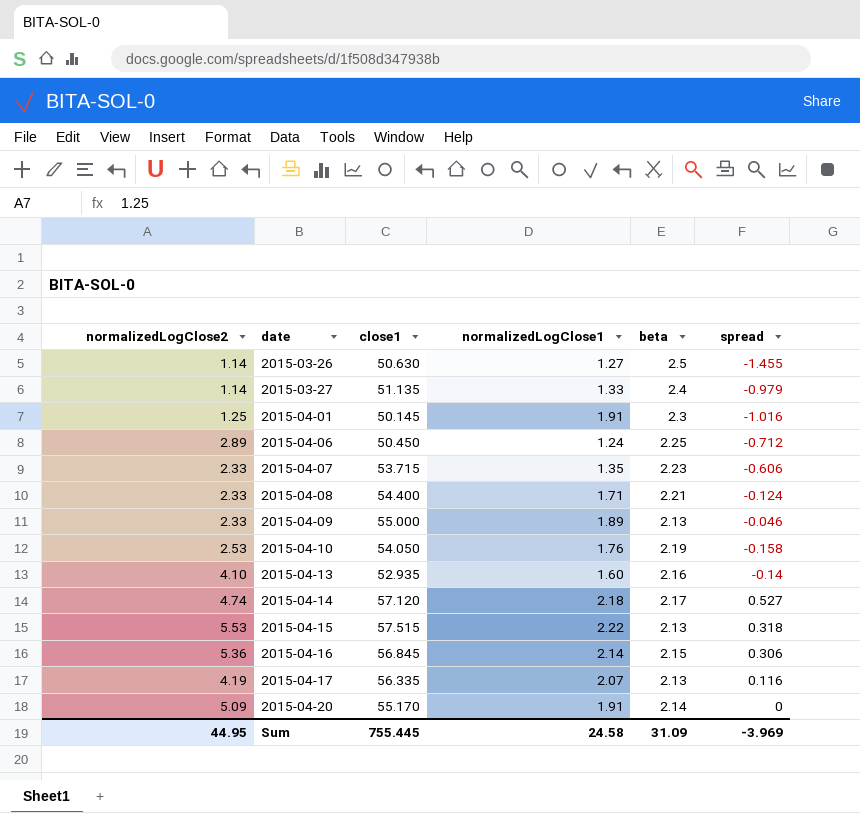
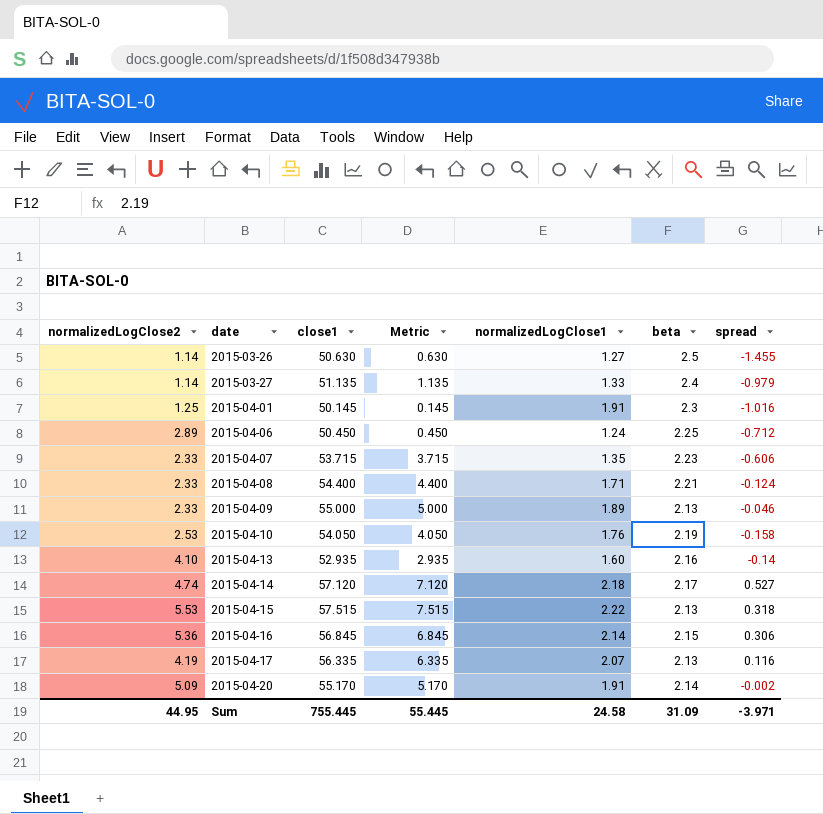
column Metric | formula: none -> [close1] - 50
2015-04-20 | spread: 0 -> -0.002
Sum | spread: -3.969 -> -3.971

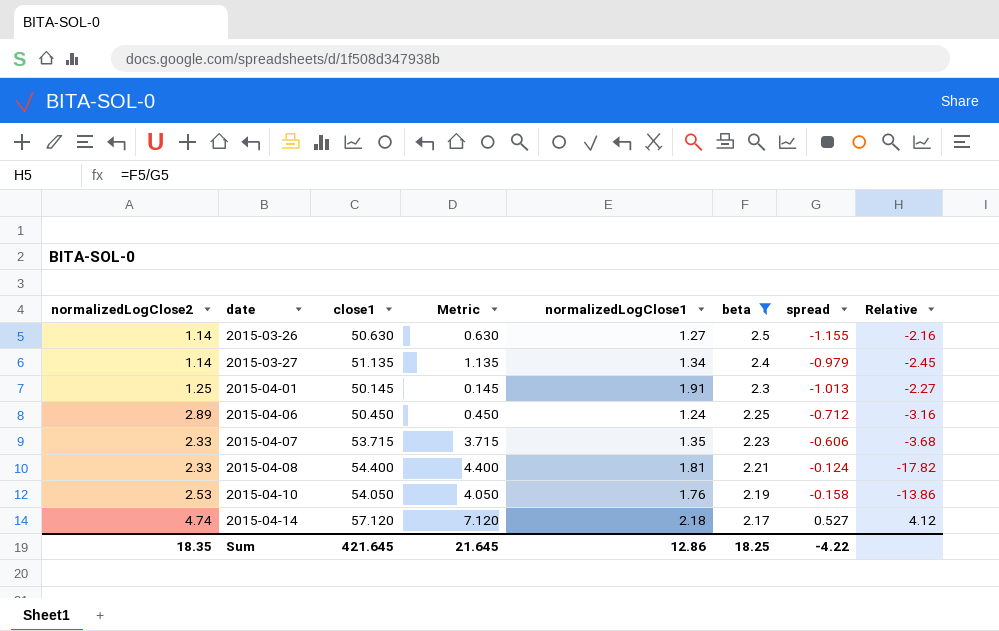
filter: none -> beta >= 2.17
column Relative | formula: none -> [beta] / [spread]
2015-03-26 | spread: -1.455 -> -1.155
2015-03-27 | normalizedLogClose1: 1.33 -> 1.34
2015-04-01 | spread: -1.016 -> -1.013
2015-04-08 | normalizedLogClose1: 1.71 -> 1.81
Sum | normalizedLogClose2: 44.95 -> 18.35
Sum | close1: 755.445 -> 421.645
Sum | Metric: 55.445 -> 21.645
Sum | normalizedLogClose1: 24.58 -> 12.86
Sum | beta: 31.09 -> 18.25
Sum | spread: -3.971 -> -4.22

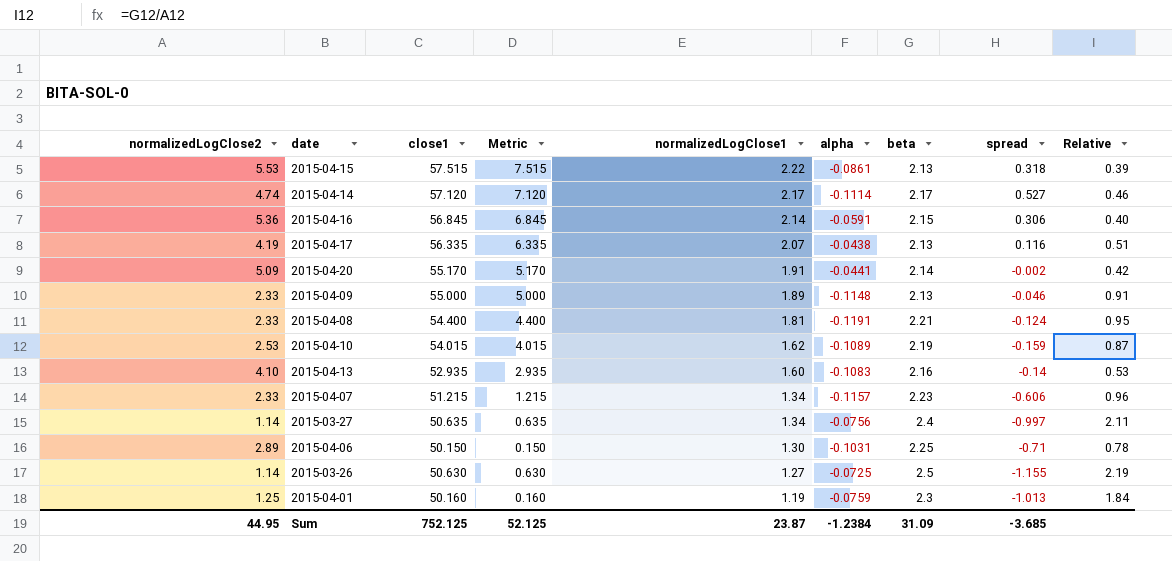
filter: beta >= 2.17 -> none
row order: date ascending -> normalizedLogClose1 descending
column alpha | position: none -> 6
column Relative | formula: [beta] / [spread] -> [beta] / [normalizedLogClose2]
2015-04-14 | normalizedLogClose1: 2.18 -> 2.17
2015-04-10 | close1: 54.050 -> 54.015
2015-04-10 | Metric: 4.050 -> 4.015
2015-04-10 | normalizedLogClose1: 1.76 -> 1.62
2015-04-10 | spread: -0.158 -> -0.159
2015-04-07 | close1: 53.715 -> 51.215
2015-04-07 | Metric: 3.715 -> 1.215
2015-04-07 | normalizedLogClose1: 1.35 -> 1.34
2015-03-27 | close1: 51.135 -> 50.635
2015-03-27 | Metric: 1.135 -> 0.635
2015-03-27 | spread: -0.979 -> -0.997
2015-04-06 | close1: 50.450 -> 50.150
2015-04-06 | Metric: 0.450 -> 0.150
2015-04-06 | normalizedLogClose1: 1.24 -> 1.30
2015-04-06 | spread: -0.712 -> -0.71
2015-04-01 | close1: 50.145 -> 50.160
2015-04-01 | Metric: 0.145 -> 0.160
2015-04-01 | normalizedLogClose1: 1.91 -> 1.19
Sum | normalizedLogClose2: 18.35 -> 44.95
Sum | close1: 421.645 -> 752.125
Sum | Metric: 21.645 -> 52.125
Sum | normalizedLogClose1: 12.86 -> 23.87
Sum | beta: 18.25 -> 31.09
Sum | spread: -4.22 -> -3.685

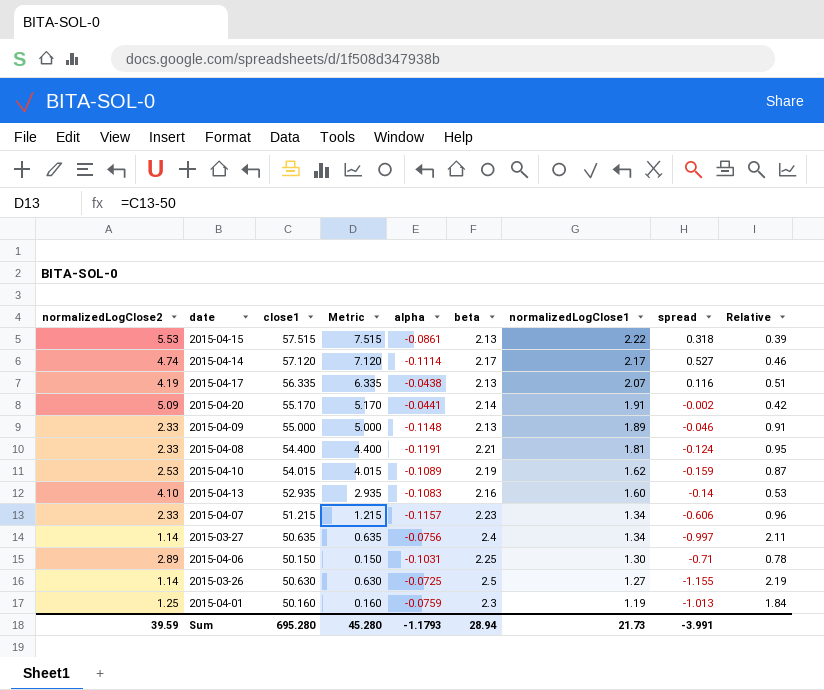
column normalizedLogClose1 | position: 5 -> 7
row 2015-04-16: 5.36 | 56.845 | 6.845 | 2.14 | -0.0591 | 2.15 | 0.306 | 0.40 -> none
Sum | normalizedLogClose2: 44.95 -> 39.59
Sum | close1: 752.125 -> 695.280
Sum | Metric: 52.125 -> 45.280
Sum | alpha: -1.2384 -> -1.1793
Sum | beta: 31.09 -> 28.94
Sum | normalizedLogClose1: 23.87 -> 21.73
Sum | spread: -3.685 -> -3.991

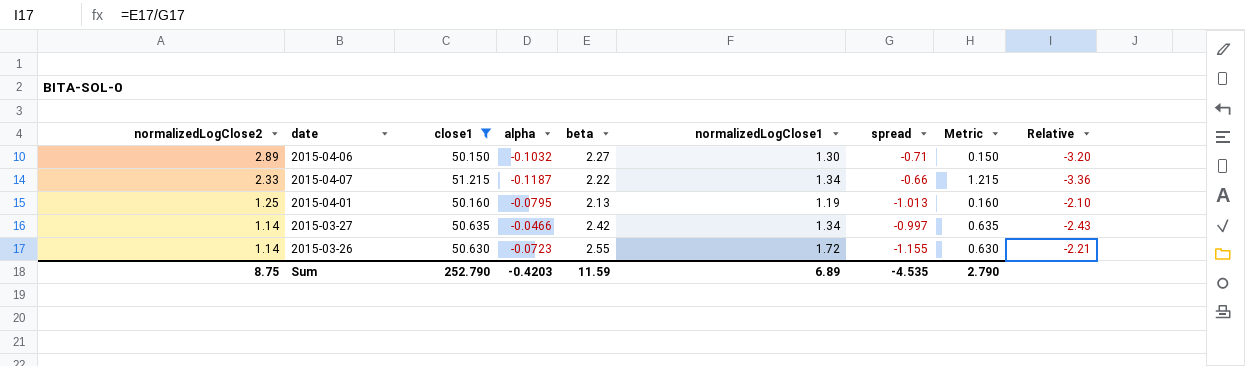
filter: none -> close1 <= 51.215
row order: normalizedLogClose1 descending -> normalizedLogClose2 descending
column Metric | position: 4 -> 8
column Relative | formula: [beta] / [normalizedLogClose2] -> [beta] / [spread]
2015-04-06 | alpha: -0.1031 -> -0.1032
2015-04-06 | beta: 2.25 -> 2.27
2015-04-07 | alpha: -0.1157 -> -0.1187
2015-04-07 | beta: 2.23 -> 2.22
2015-04-07 | spread: -0.606 -> -0.66
2015-04-01 | alpha: -0.0759 -> -0.0795
2015-04-01 | beta: 2.3 -> 2.13
2015-03-27 | alpha: -0.0756 -> -0.0466
2015-03-27 | beta: 2.4 -> 2.42
2015-03-26 | alpha: -0.0725 -> -0.0723
2015-03-26 | beta: 2.5 -> 2.55
2015-03-26 | normalizedLogClose1: 1.27 -> 1.72
Sum | normalizedLogClose2: 39.59 -> 8.75
Sum | close1: 695.280 -> 252.790
Sum | alpha: -1.1793 -> -0.4203
Sum | beta: 28.94 -> 11.59
Sum | normalizedLogClose1: 21.73 -> 6.89
Sum | spread: -3.991 -> -4.535
Sum | Metric: 45.280 -> 2.790

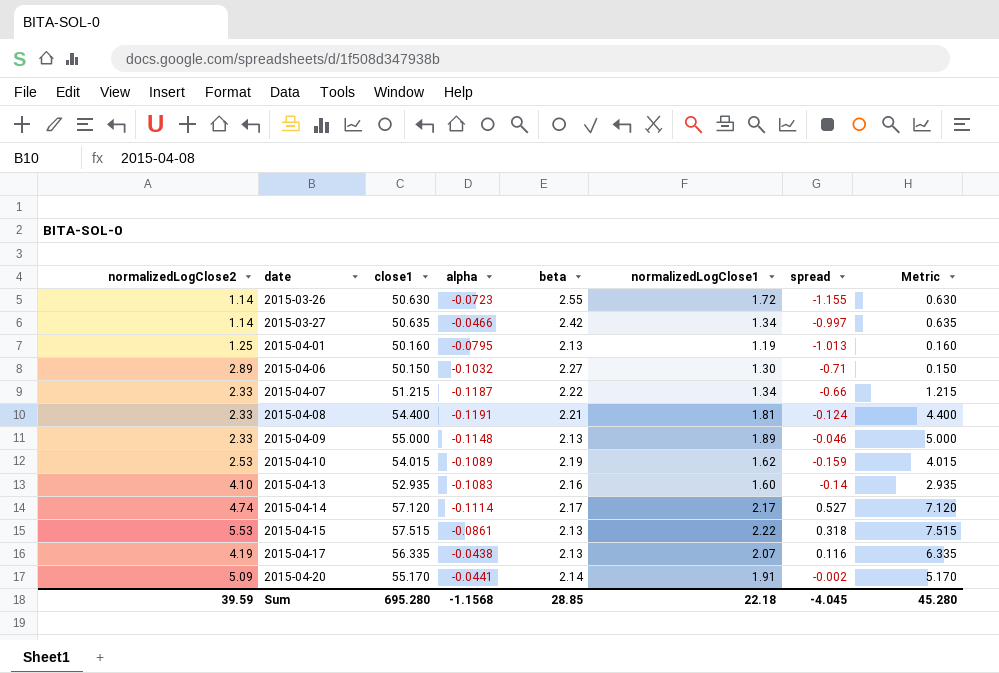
filter: close1 <= 51.215 -> none
row order: normalizedLogClose2 descending -> date ascending
column Relative | formula: [beta] / [spread] -> none
Sum | normalizedLogClose2: 8.75 -> 39.59
Sum | close1: 252.790 -> 695.280
Sum | alpha: -0.4203 -> -1.1568
Sum | beta: 11.59 -> 28.85
Sum | normalizedLogClose1: 6.89 -> 22.18
Sum | spread: -4.535 -> -4.045
Sum | Metric: 2.790 -> 45.280

